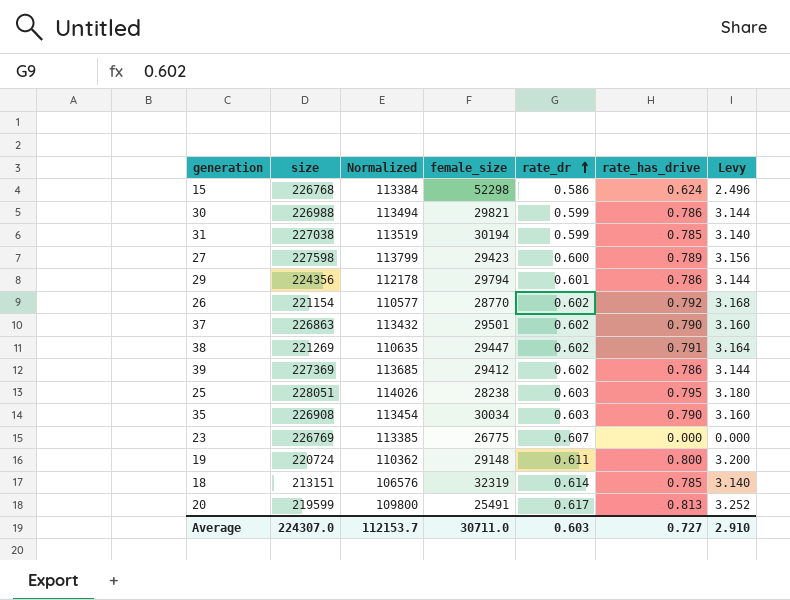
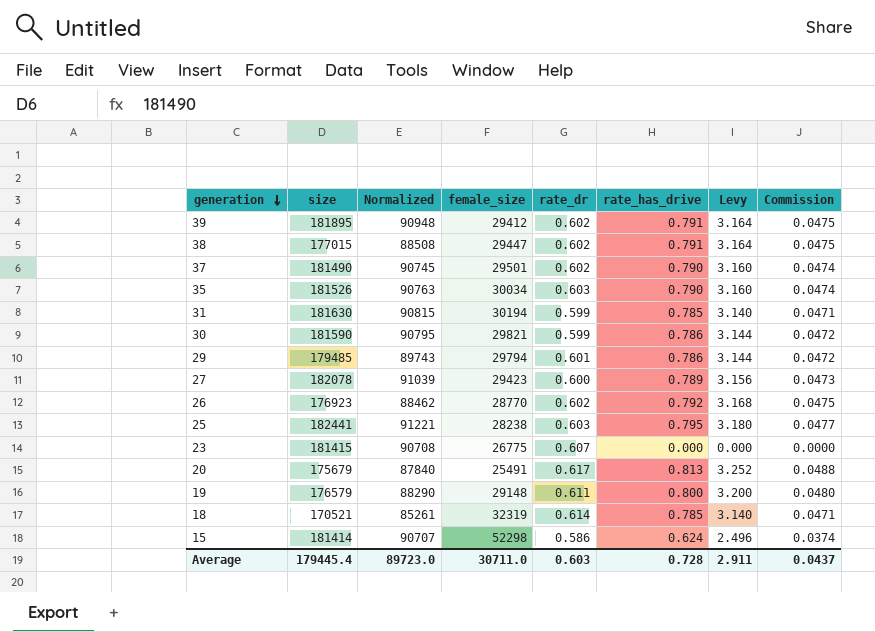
row order: rate_dr ascending -> generation descending
column Commission | formula: none -> [rate_has_drive] * 0.06
39 | size: 227369 -> 181895
39 | Normalized: 113685 -> 90948
39 | rate_has_drive: 0.786 -> 0.791
39 | Levy: 3.144 -> 3.164
38 | size: 221269 -> 177015
38 | Normalized: 110635 -> 88508
37 | size: 226863 -> 181490
37 | Normalized: 113432 -> 90745
35 | size: 226908 -> 181526
35 | Normalized: 113454 -> 90763
31 | size: 227038 -> 181630
31 | Normalized: 113519 -> 90815
30 | size: 226988 -> 181590
30 | Normalized: 113494 -> 90795
29 | size: 224356 -> 179485
29 | Normalized: 112178 -> 89743
27 | size: 227598 -> 182078
27 | Normalized: 113799 -> 91039
26 | size: 221154 -> 176923
26 | Normalized: 110577 -> 88462
25 | size: 228051 -> 182441
25 | Normalized: 114026 -> 91221
23 | size: 226769 -> 181415
23 | Normalized: 113385 -> 90708
20 | size: 219599 -> 175679
20 | Normalized: 109800 -> 87840
19 | size: 220724 -> 176579
19 | Normalized: 110362 -> 88290
18 | size: 213151 -> 170521
18 | Normalized: 106576 -> 85261
15 | size: 226768 -> 181414
15 | Normalized: 113384 -> 90707
Average | size: 224307.0 -> 179445.4
Average | Normalized: 112153.7 -> 89723.0
Average | rate_has_drive: 0.727 -> 0.728
Average | Levy: 2.910 -> 2.911

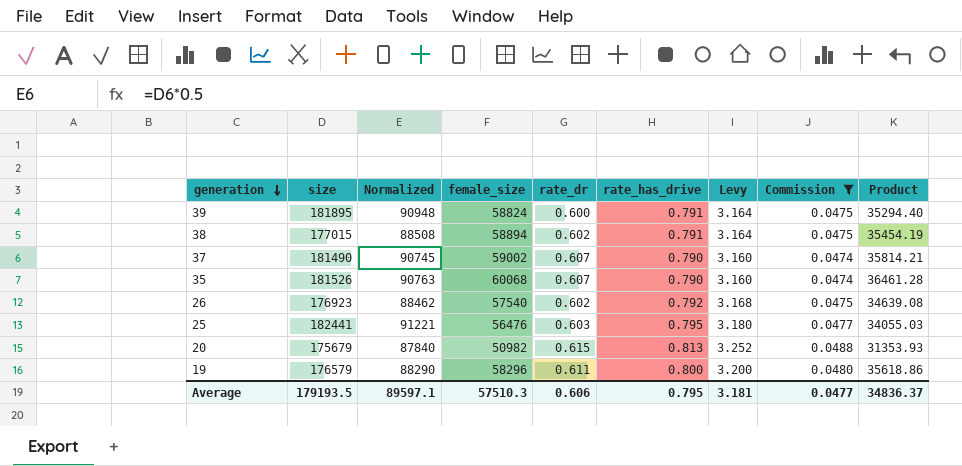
filter: none -> Commission >= 0.0474
column Product | formula: none -> [female_size] * [rate_dr]
39 | female_size: 29412 -> 58824
39 | rate_dr: 0.602 -> 0.600
38 | female_size: 29447 -> 58894
37 | female_size: 29501 -> 59002
37 | rate_dr: 0.602 -> 0.607
35 | female_size: 30034 -> 60068
35 | rate_dr: 0.603 -> 0.607
26 | female_size: 28770 -> 57540
25 | female_size: 28238 -> 56476
20 | female_size: 25491 -> 50982
20 | rate_dr: 0.617 -> 0.615
19 | female_size: 29148 -> 58296
Average | size: 179445.4 -> 179193.5
Average | Normalized: 89723.0 -> 89597.1
Average | female_size: 30711.0 -> 57510.3
Average | rate_dr: 0.603 -> 0.606
Average | rate_has_drive: 0.728 -> 0.795
Average | Levy: 2.911 -> 3.181
Average | Commission: 0.0437 -> 0.0477

